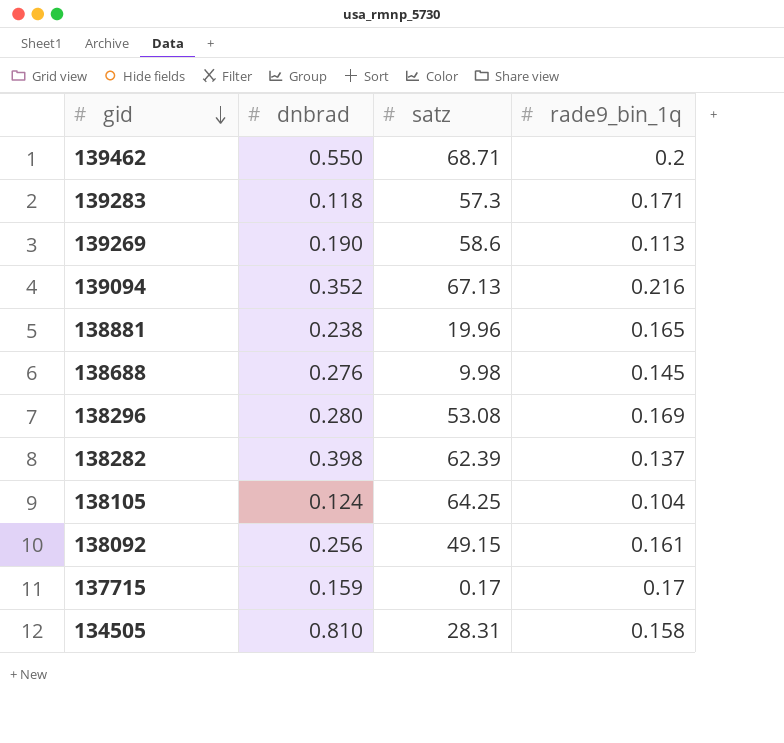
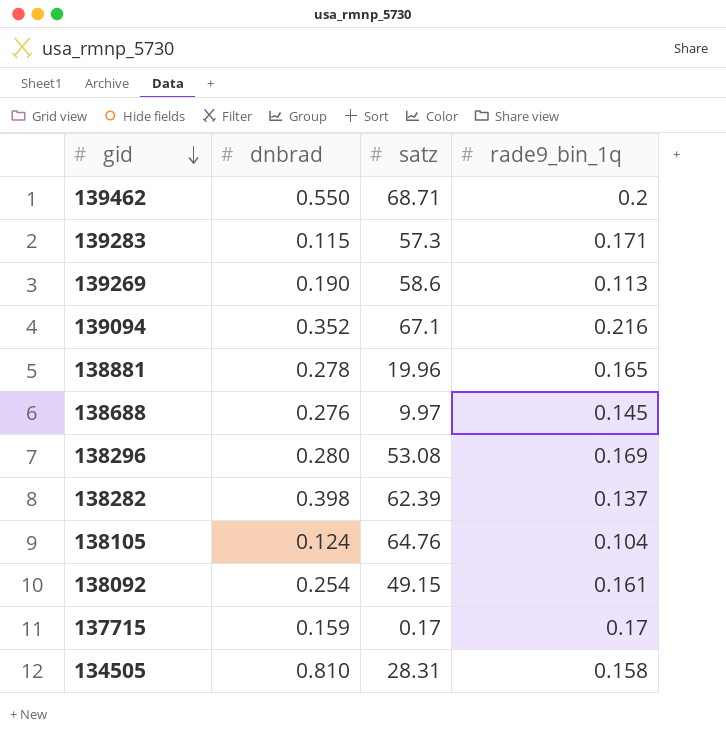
139283 | dnbrad: 0.118 -> 0.115
139094 | satz: 67.13 -> 67.1
138881 | dnbrad: 0.238 -> 0.278
138688 | satz: 9.98 -> 9.97
138105 | satz: 64.25 -> 64.76
138092 | dnbrad: 0.256 -> 0.254

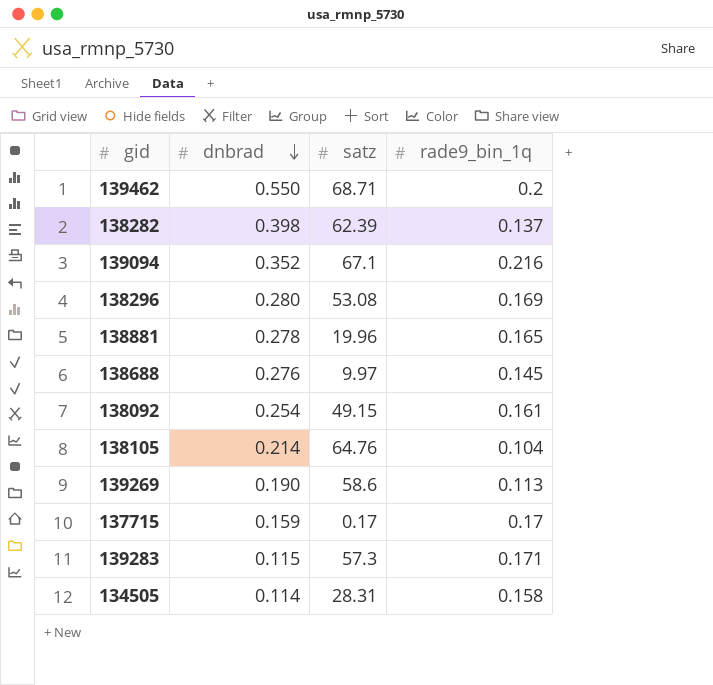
row order: gid descending -> dnbrad descending
138105 | dnbrad: 0.124 -> 0.214
134505 | dnbrad: 0.810 -> 0.114

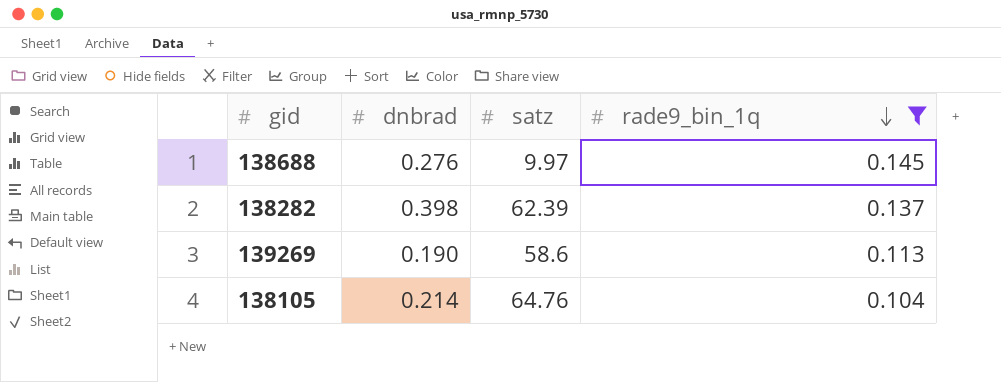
filter: none -> rade9_bin_1q <= 0.145
row order: dnbrad descending -> rade9_bin_1q descending

